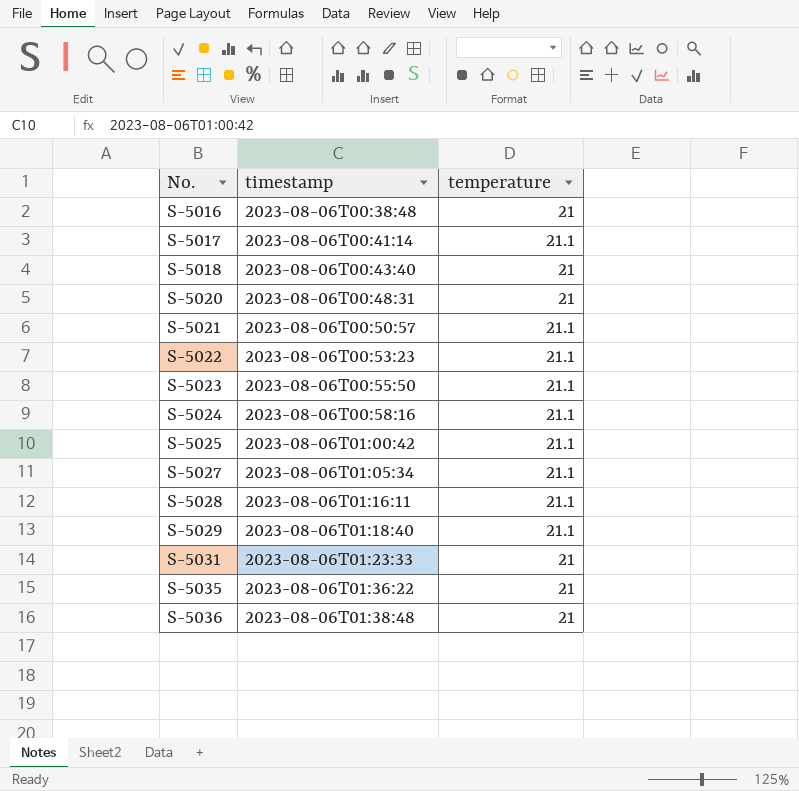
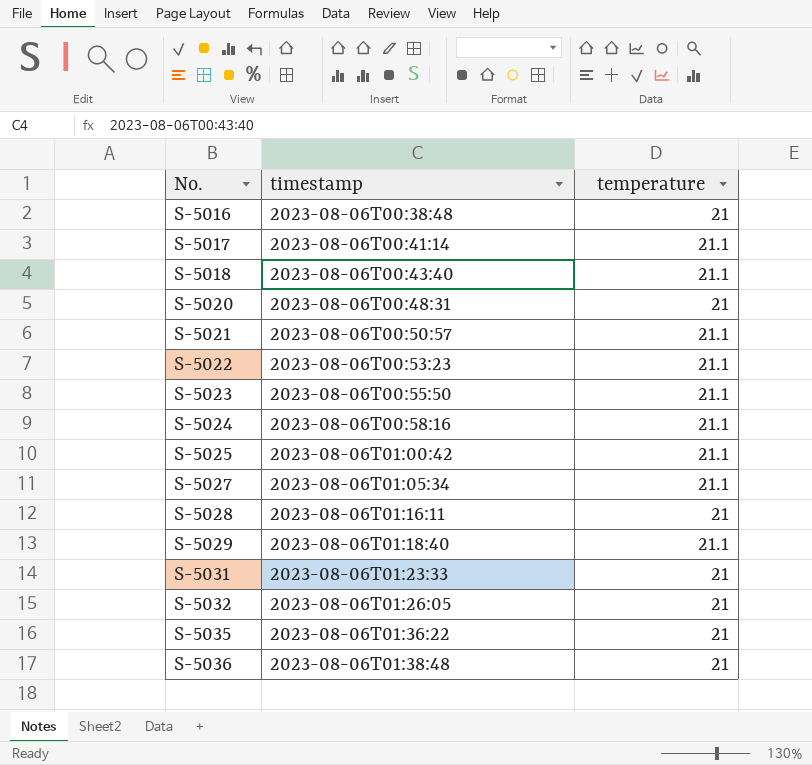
S-5018 | temperature: 21 -> 21.1
S-5028 | temperature: 21.1 -> 21
row S-5032: none -> 2023-08-06T01:26:05 | 21

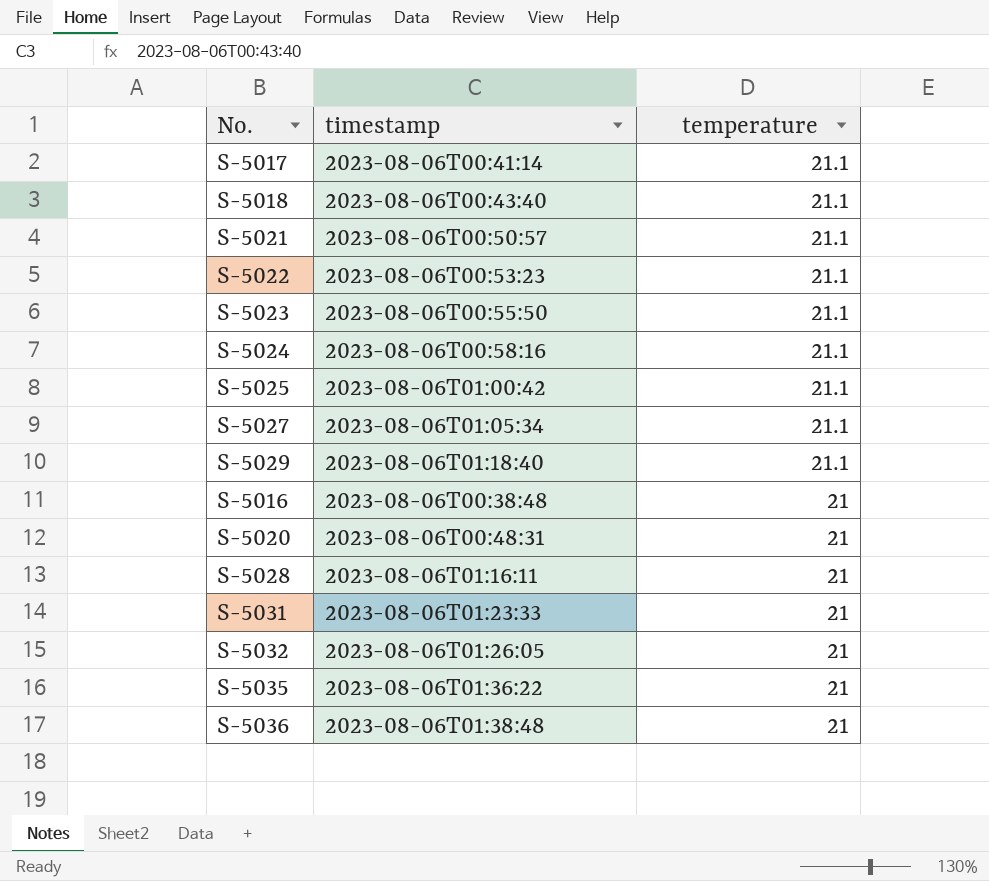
row order: No. ascending -> temperature descending

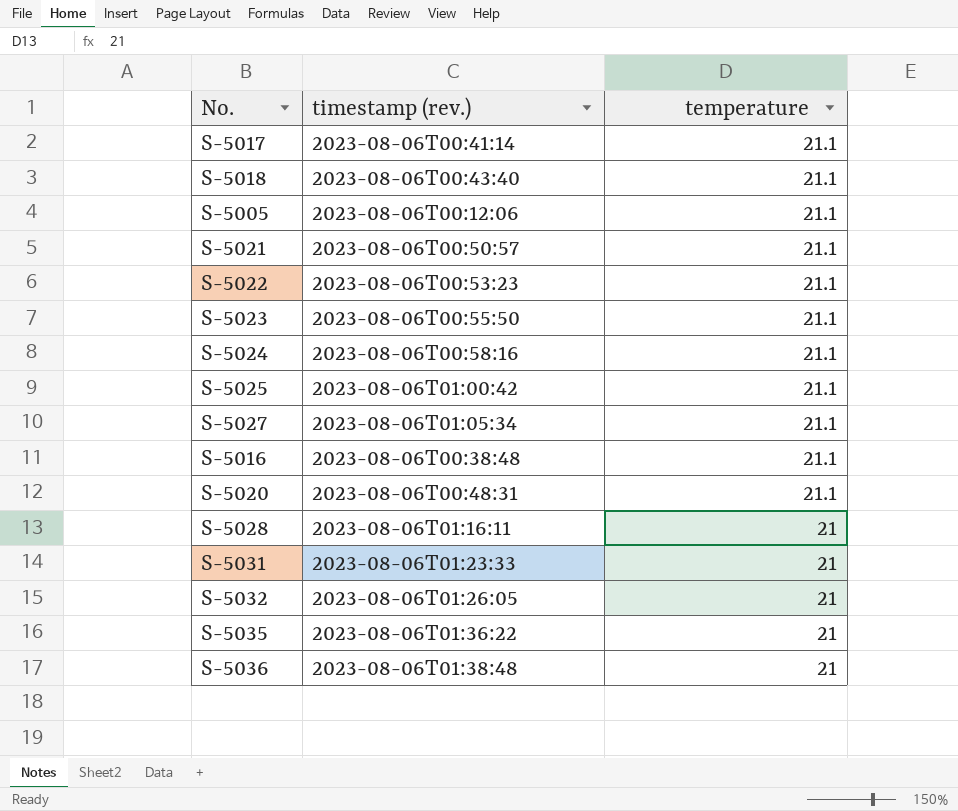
column name: timestamp -> timestamp (rev.)
row S-5029: 2023-08-06T01:18:40 | 21.1 -> none
row S-5005: none -> 2023-08-06T00:12:06 | 21.1
S-5016 | temperature: 21 -> 21.1
S-5020 | temperature: 21 -> 21.1

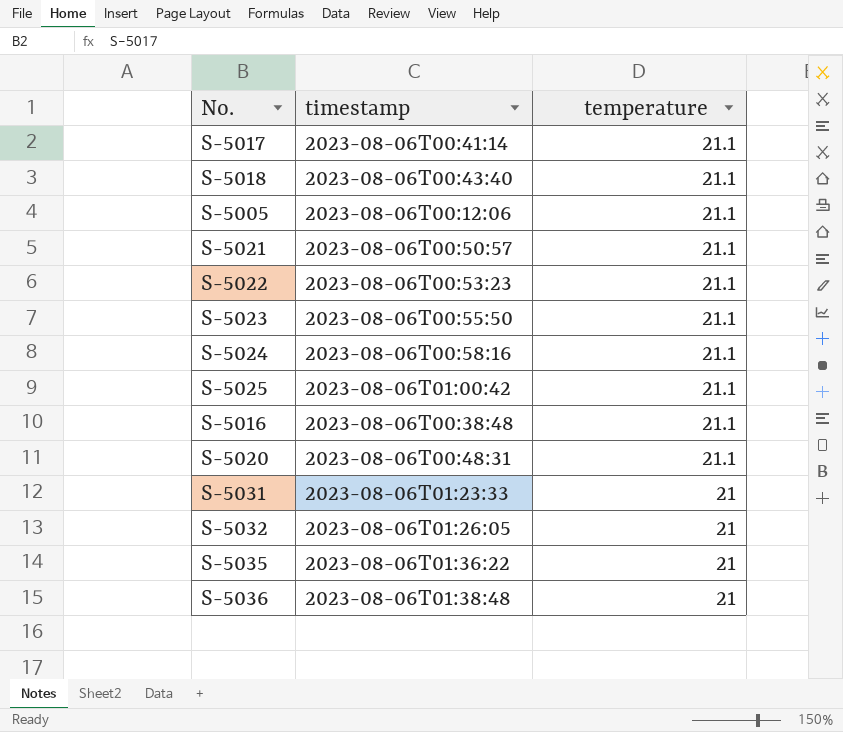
column name: timestamp (rev.) -> timestamp
row S-5027: 2023-08-06T01:05:34 | 21.1 -> none
row S-5028: 2023-08-06T01:16:11 | 21 -> none

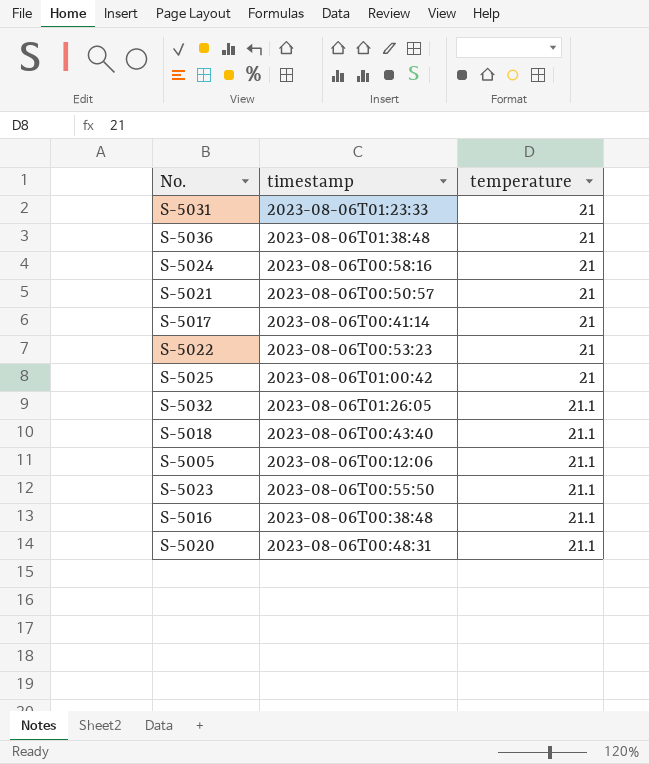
row order: temperature descending -> temperature ascending
row S-5035: 2023-08-06T01:36:22 | 21 -> none
S-5024 | temperature: 21.1 -> 21
S-5021 | temperature: 21.1 -> 21
S-5017 | temperature: 21.1 -> 21
S-5022 | temperature: 21.1 -> 21
S-5025 | temperature: 21.1 -> 21
S-5032 | temperature: 21 -> 21.1

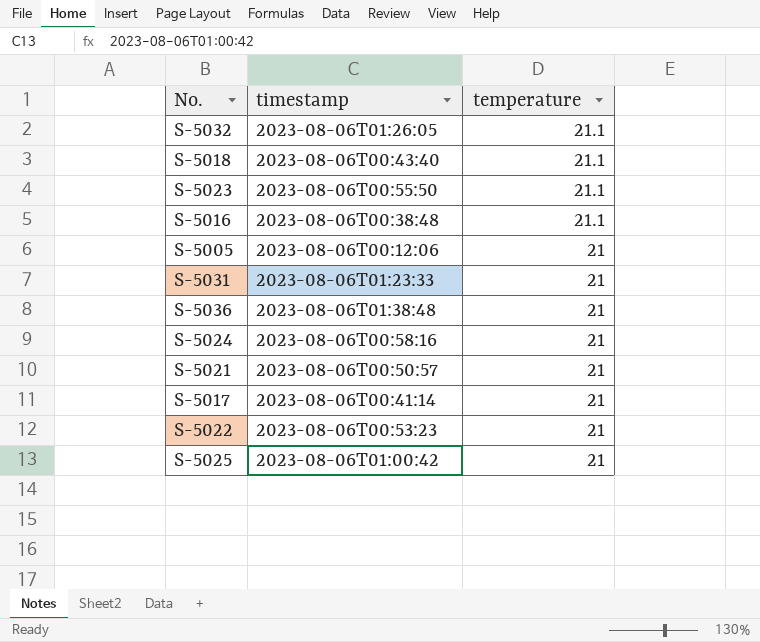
row order: temperature ascending -> temperature descending
row S-5020: 2023-08-06T00:48:31 | 21.1 -> none
S-5005 | temperature: 21.1 -> 21

